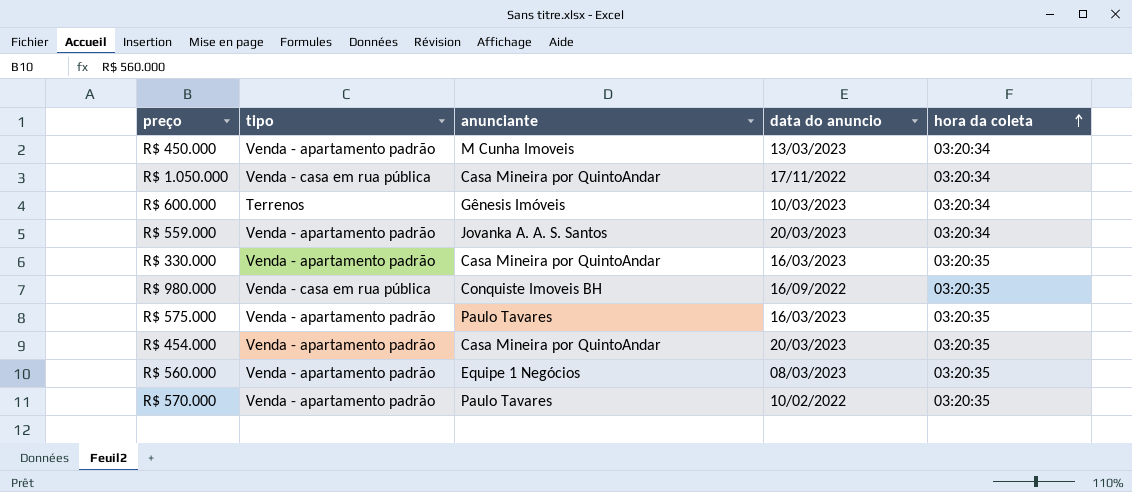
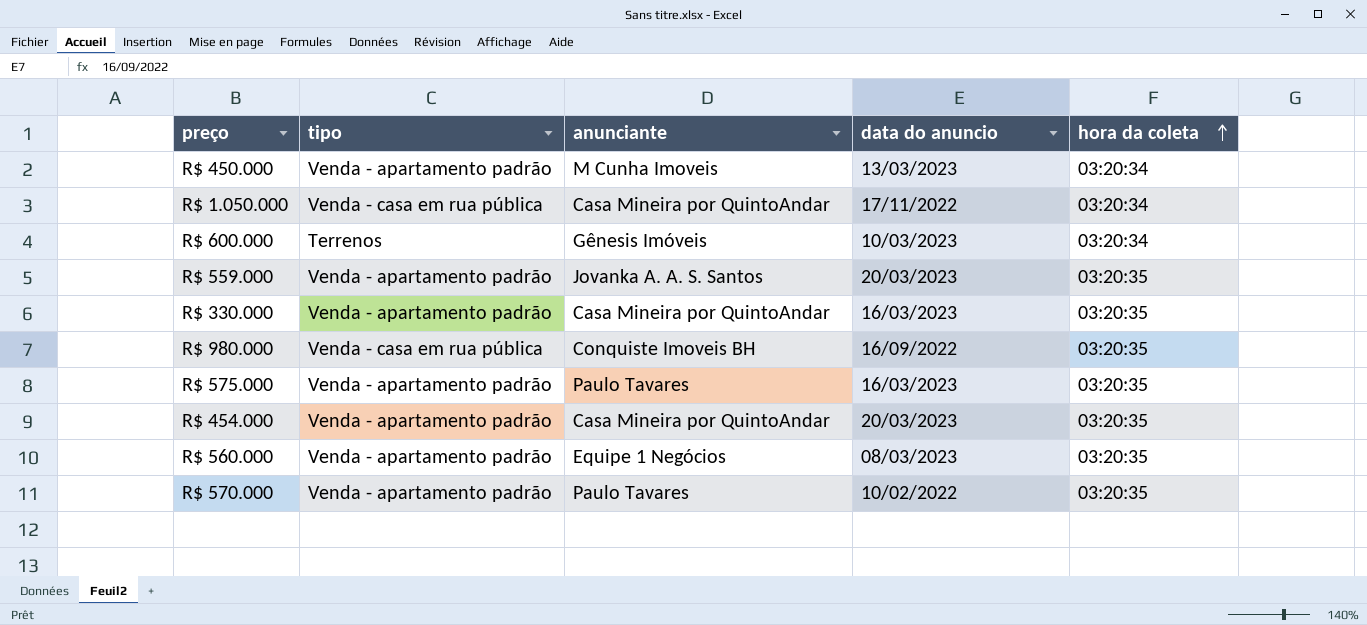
R$ 559.000 | hora da coleta: 03:20:34 -> 03:20:35

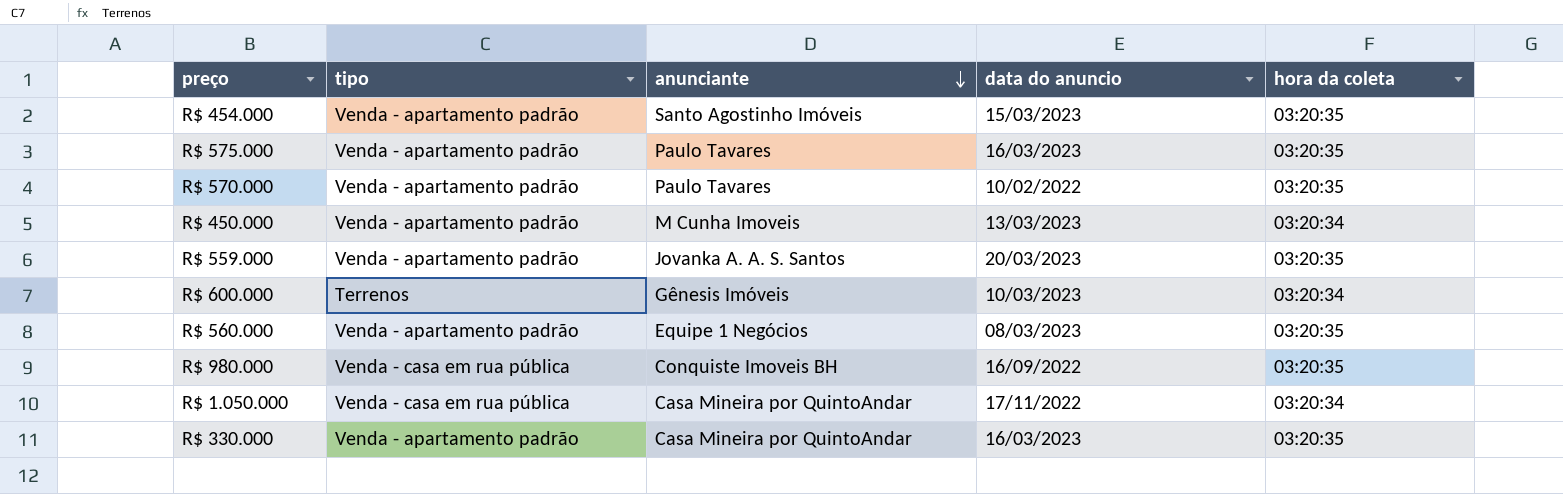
row order: hora da coleta ascending -> anunciante descending
R$ 454.000 | anunciante: Casa Mineira por QuintoAndar -> Santo Agostinho Imóveis
R$ 454.000 | data do anuncio: 20/03/2023 -> 15/03/2023

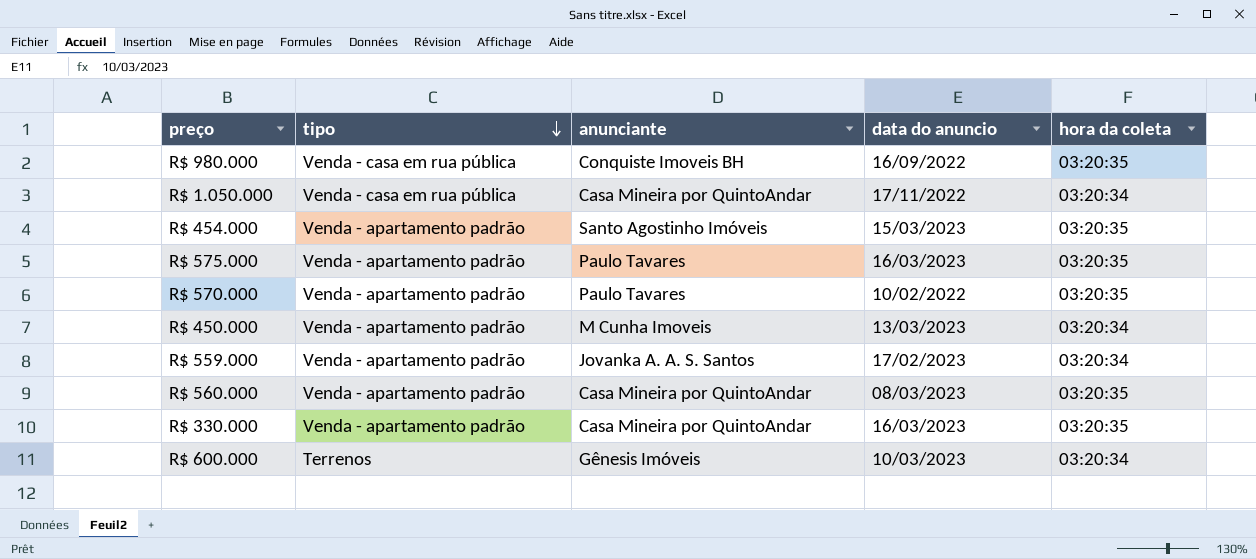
row order: anunciante descending -> tipo descending
R$ 559.000 | data do anuncio: 20/03/2023 -> 17/02/2023
R$ 559.000 | hora da coleta: 03:20:35 -> 03:20:34
R$ 560.000 | anunciante: Equipe 1 Negócios -> Casa Mineira por QuintoAndar

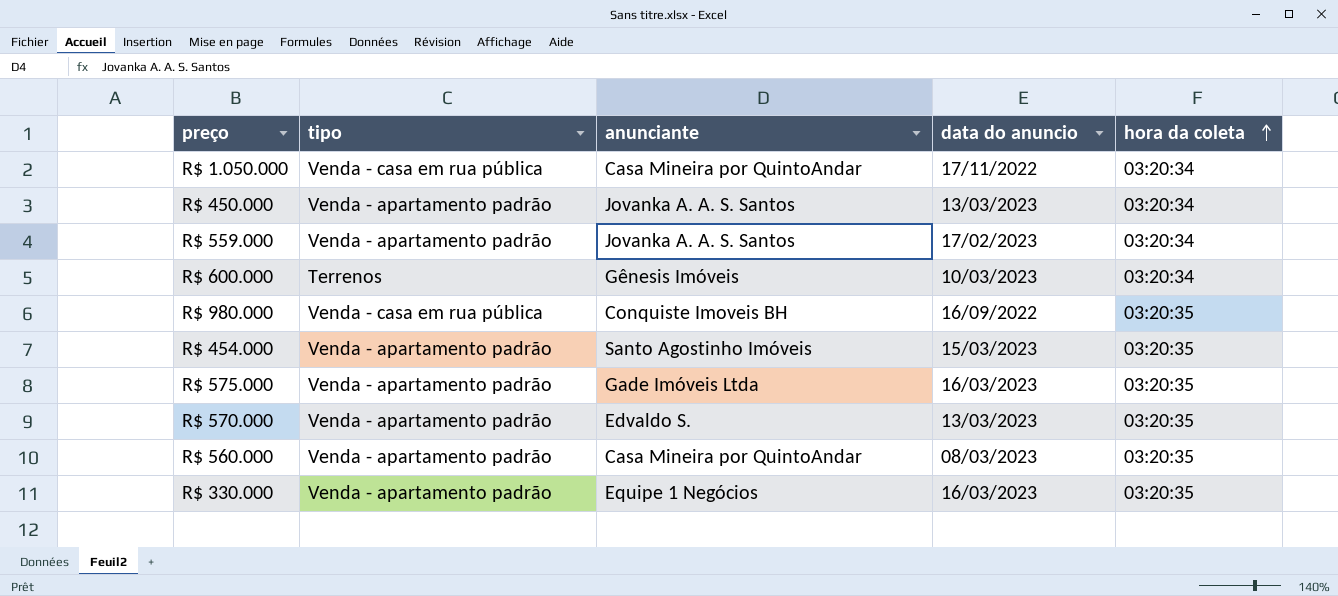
row order: tipo descending -> hora da coleta ascending
R$ 450.000 | anunciante: M Cunha Imoveis -> Jovanka A. A. S. Santos
R$ 575.000 | anunciante: Paulo Tavares -> Gade Imóveis Ltda
R$ 570.000 | anunciante: Paulo Tavares -> Edvaldo S.
R$ 570.000 | data do anuncio: 10/02/2022 -> 13/03/2023
R$ 330.000 | anunciante: Casa Mineira por QuintoAndar -> Equipe 1 Negócios

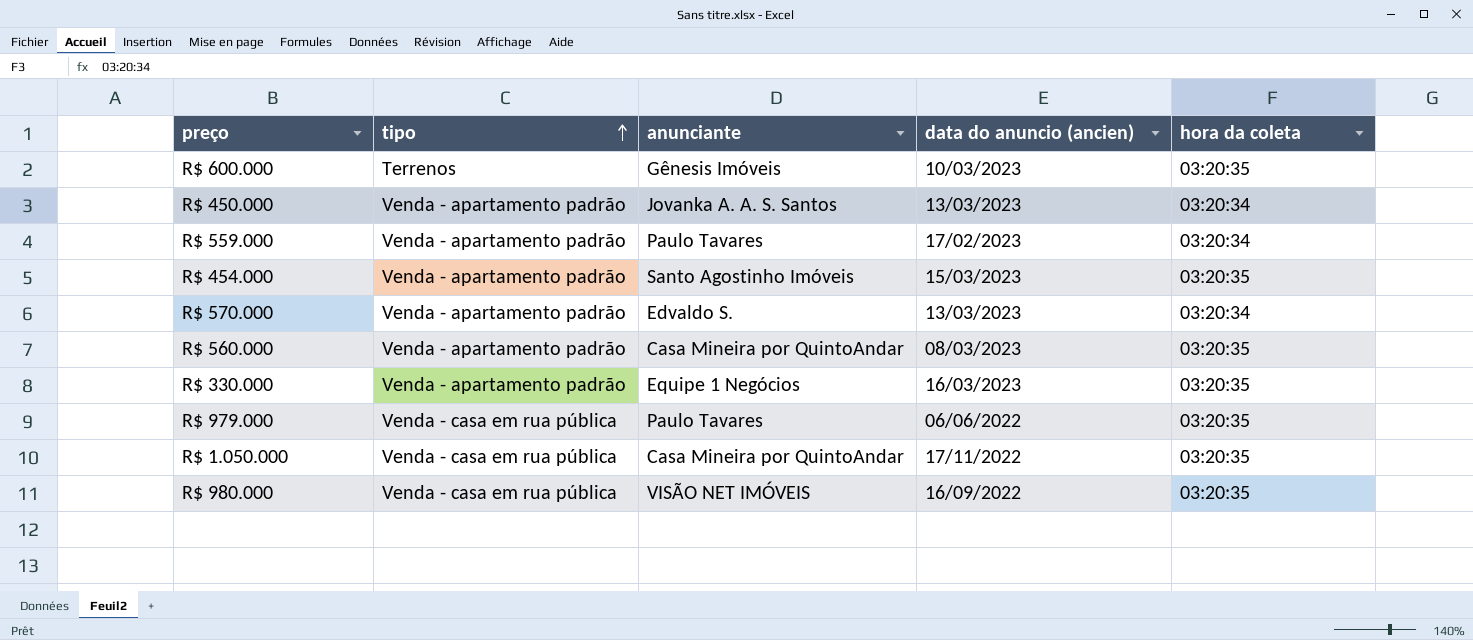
row order: hora da coleta ascending -> tipo ascending
column name: data do anuncio -> data do anuncio (ancien)
row R$ 575.000: Venda - apartamento padrão | Gade Imóveis Ltda | 16/03/2023 | 03:20:35 -> none
R$ 600.000 | hora da coleta: 03:20:34 -> 03:20:35
R$ 559.000 | anunciante: Jovanka A. A. S. Santos -> Paulo Tavares
R$ 570.000 | hora da coleta: 03:20:35 -> 03:20:34
row R$ 979.000: none -> Venda - casa em rua pública | Paulo Tavares | 06/06/2022 | 03:20:35
R$ 1.050.000 | hora da coleta: 03:20:34 -> 03:20:35
R$ 980.000 | anunciante: Conquiste Imoveis BH -> VISÃO NET IMÓVEIS

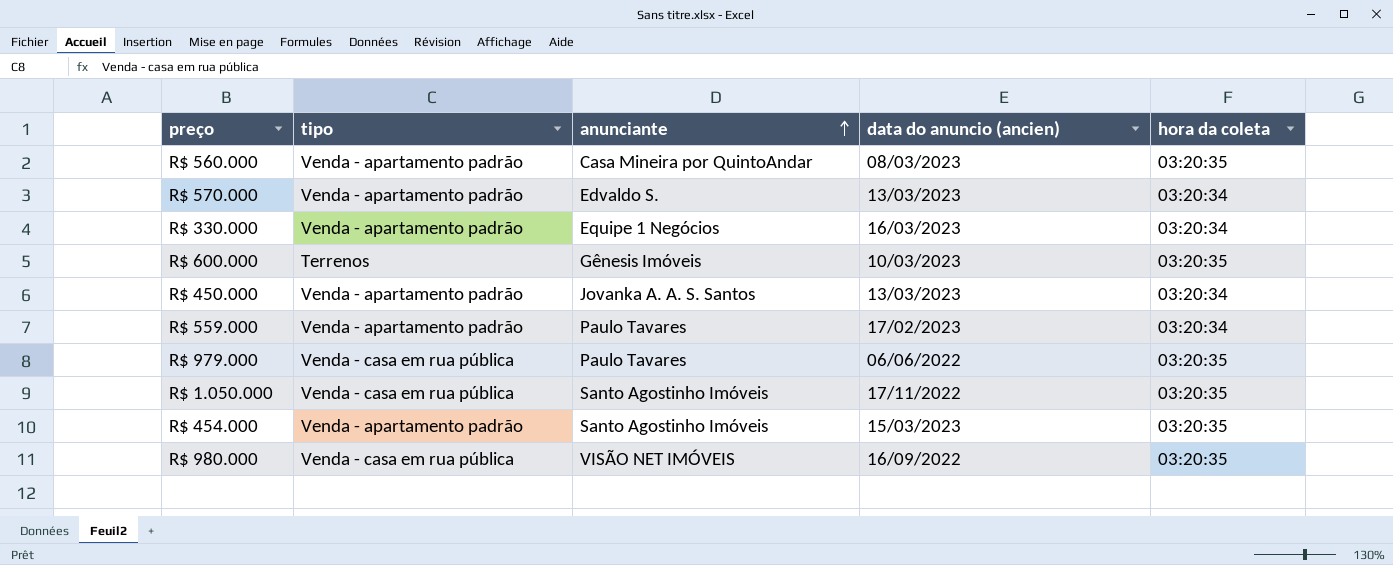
row order: tipo ascending -> anunciante ascending
R$ 330.000 | hora da coleta: 03:20:35 -> 03:20:34
R$ 1.050.000 | anunciante: Casa Mineira por QuintoAndar -> Santo Agostinho Imóveis

